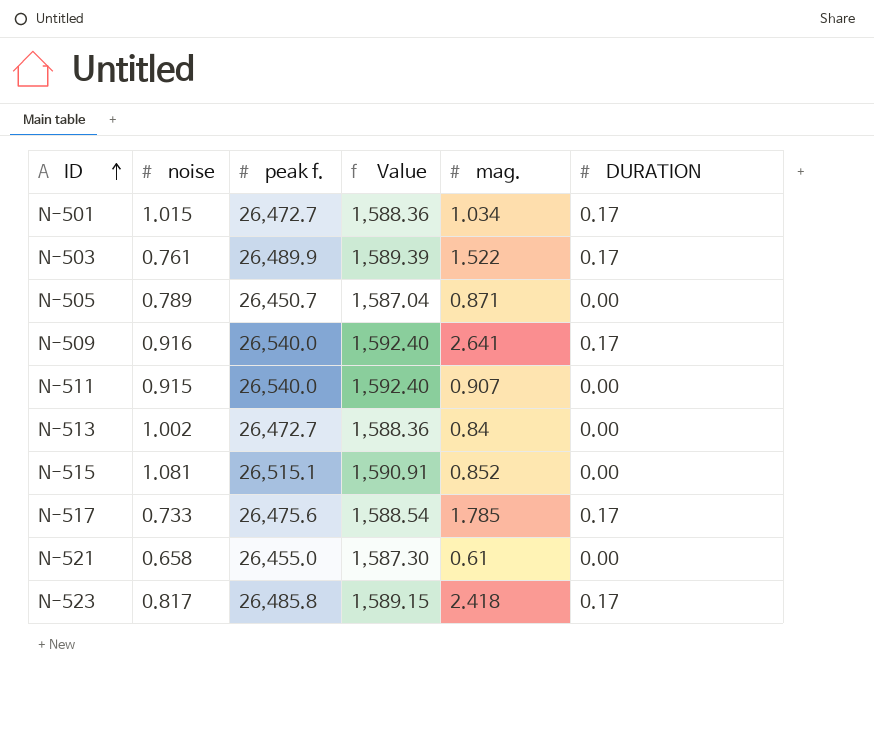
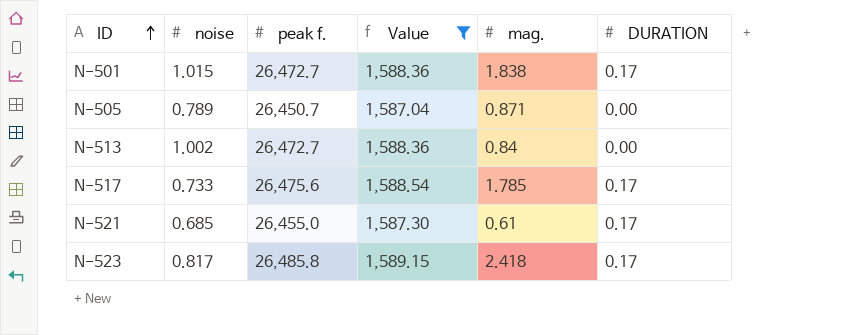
filter: none -> Value <= 1,589.15
N-501 | mag.: 1.034 -> 1.838
N-521 | noise: 0.658 -> 0.685
N-521 | DURATION: 0.00 -> 0.17

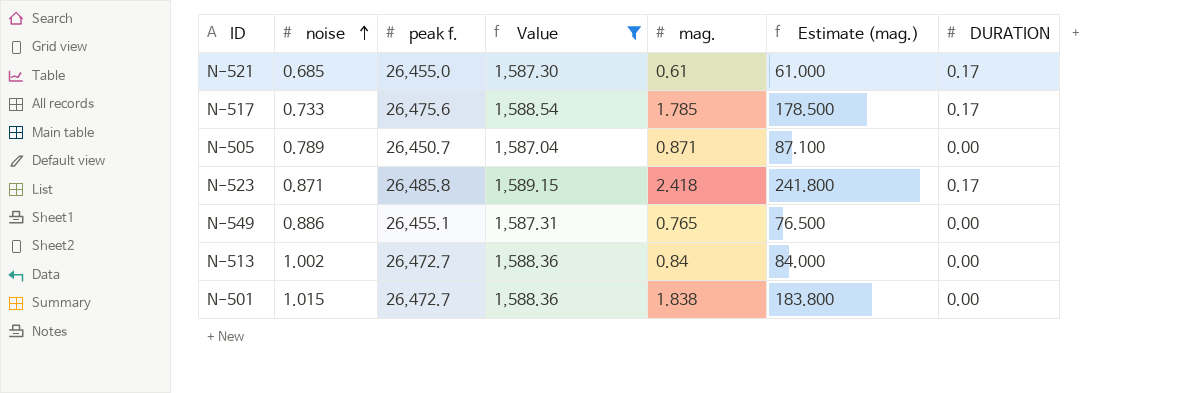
row order: ID ascending -> noise ascending
column Estimate (mag.) | formula: none -> [mag.] * 100
N-523 | noise: 0.817 -> 0.871
row N-549: none -> 0.886 | 26,455.1 | 1,587.31 | 0.765 | 76.500 | 0.00
N-501 | DURATION: 0.17 -> 0.00

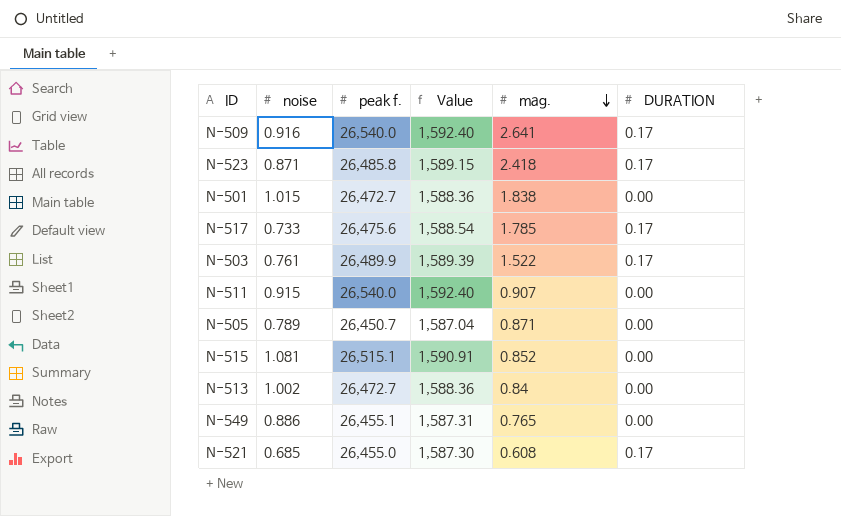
filter: Value <= 1,589.15 -> none
row order: noise ascending -> mag. descending
column Estimate (mag.) | formula: [mag.] * 100 -> none
N-521 | mag.: 0.61 -> 0.608

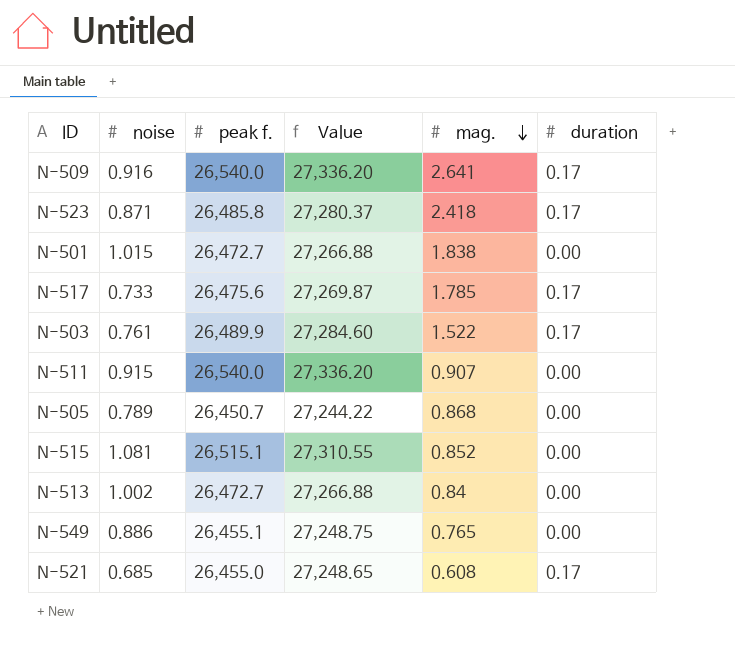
column Value | formula: [peak f.] * 0.06 -> [peak f.] * 1.03
column name: DURATION -> duration
N-505 | mag.: 0.871 -> 0.868

